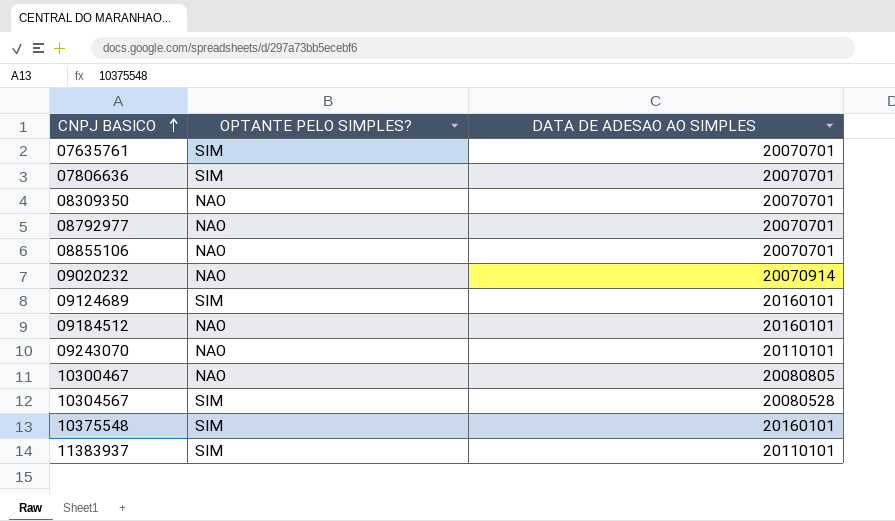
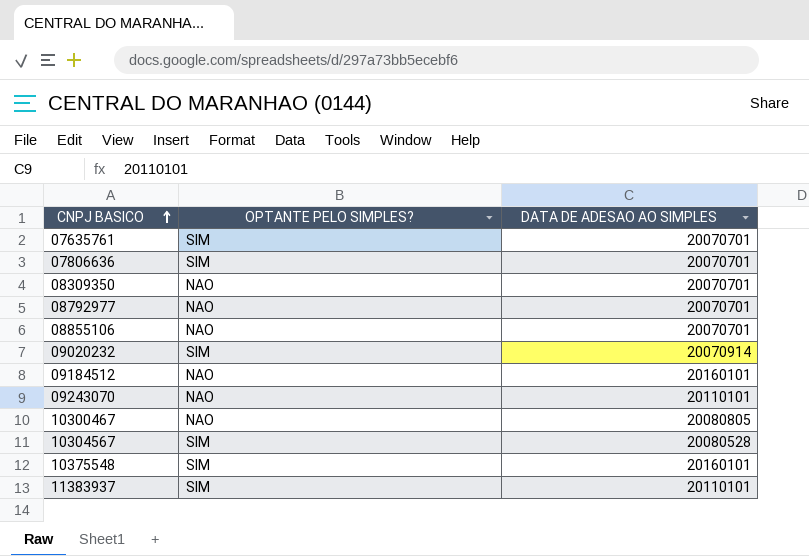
row 09124689: SIM | 20160101 -> none
09020232 | OPTANTE PELO SIMPLES?: NAO -> SIM

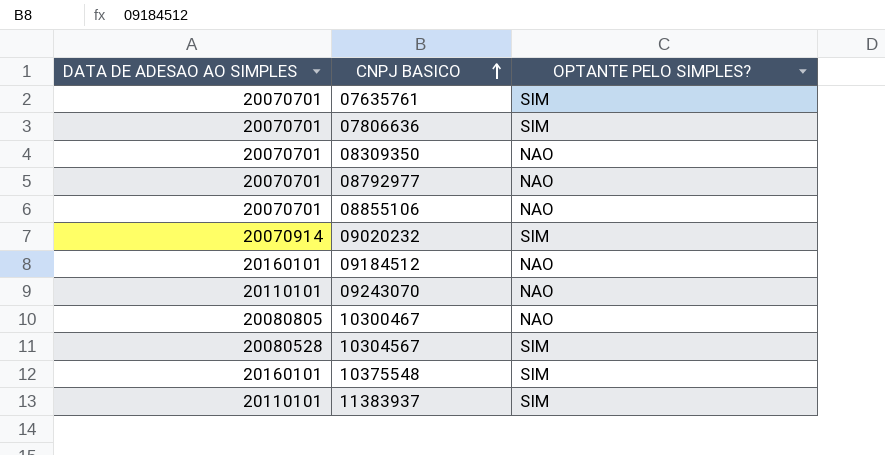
column DATA DE ADESAO AO SIMPLES | position: 3 -> 1

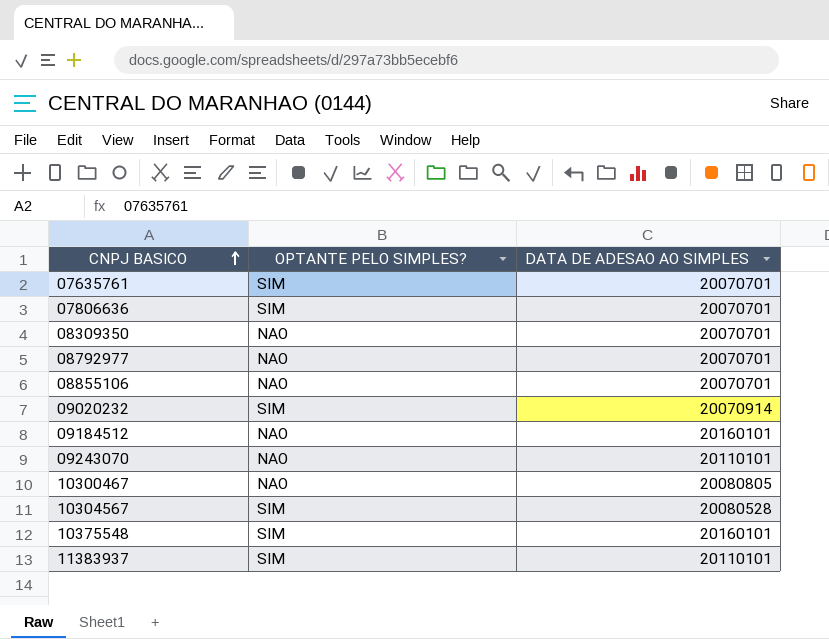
column DATA DE ADESAO AO SIMPLES | position: 1 -> 3

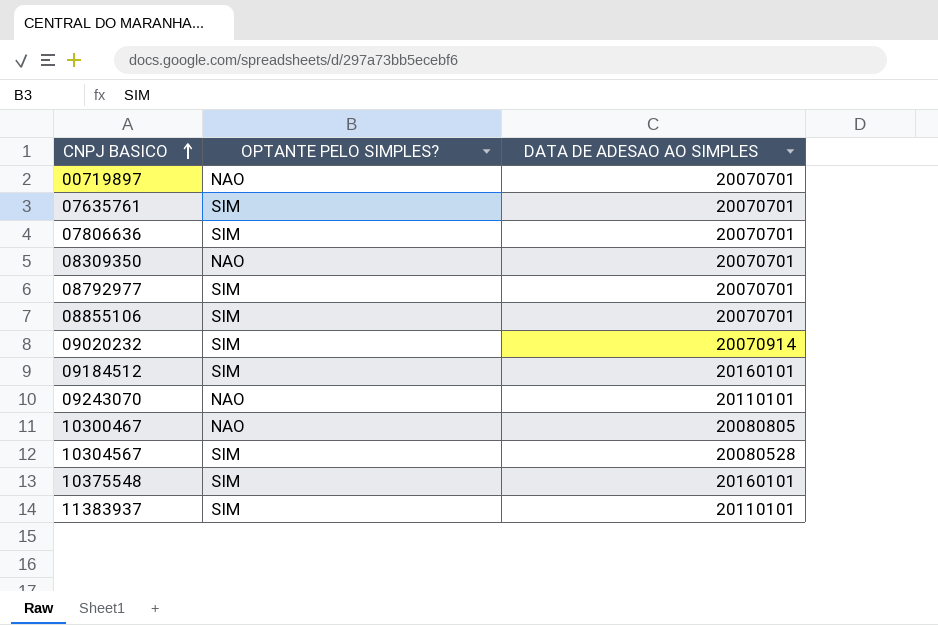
row 00719897: none -> NAO | 20070701
08792977 | OPTANTE PELO SIMPLES?: NAO -> SIM
08855106 | OPTANTE PELO SIMPLES?: NAO -> SIM
09184512 | OPTANTE PELO SIMPLES?: NAO -> SIM

